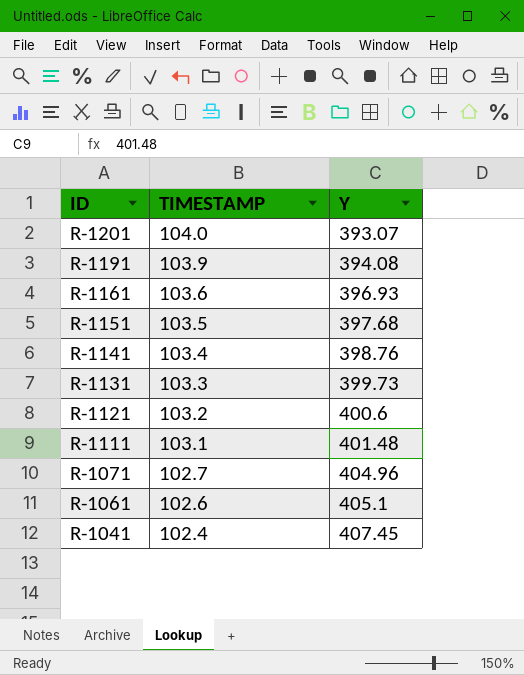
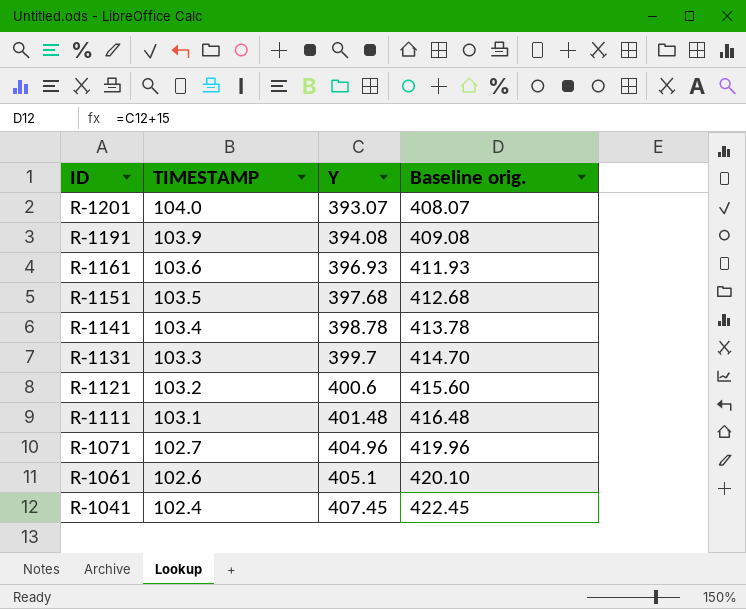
column Baseline orig. | formula: none -> [Y] + 15
R-1141 | Y: 398.76 -> 398.78
R-1131 | Y: 399.73 -> 399.7

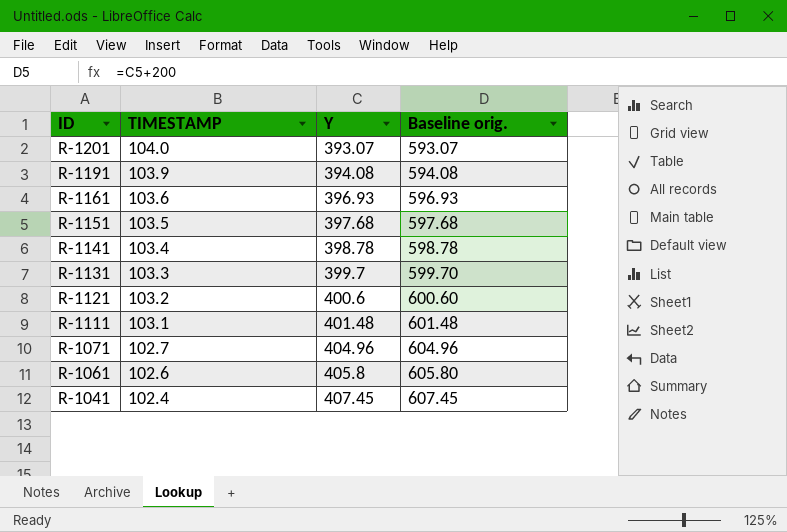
column Baseline orig. | formula: [Y] + 15 -> [Y] + 200
R-1061 | Y: 405.1 -> 405.8

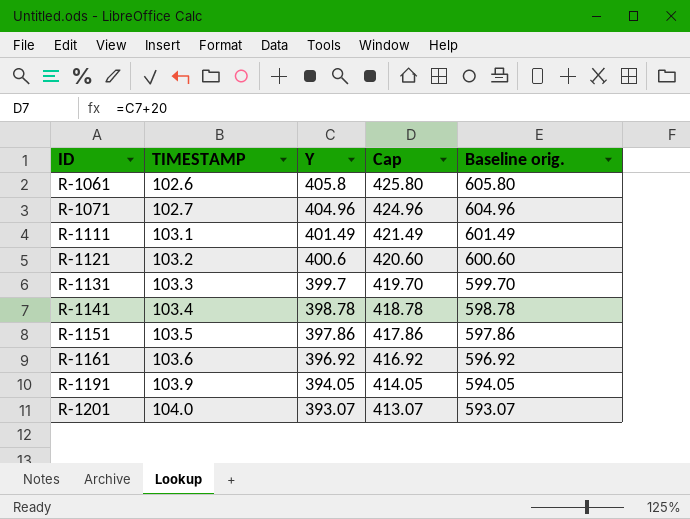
row order: ID descending -> ID ascending
column Cap | formula: none -> [Y] + 20
row R-1041: 102.4 | 407.45 | 607.45 -> none
R-1111 | Y: 401.48 -> 401.49
R-1111 | Baseline orig.: 601.48 -> 601.49
R-1151 | Y: 397.68 -> 397.86
R-1151 | Baseline orig.: 597.68 -> 597.86
R-1161 | Y: 396.93 -> 396.92
R-1161 | Baseline orig.: 596.93 -> 596.92
R-1191 | Y: 394.08 -> 394.05
R-1191 | Baseline orig.: 594.08 -> 594.05

